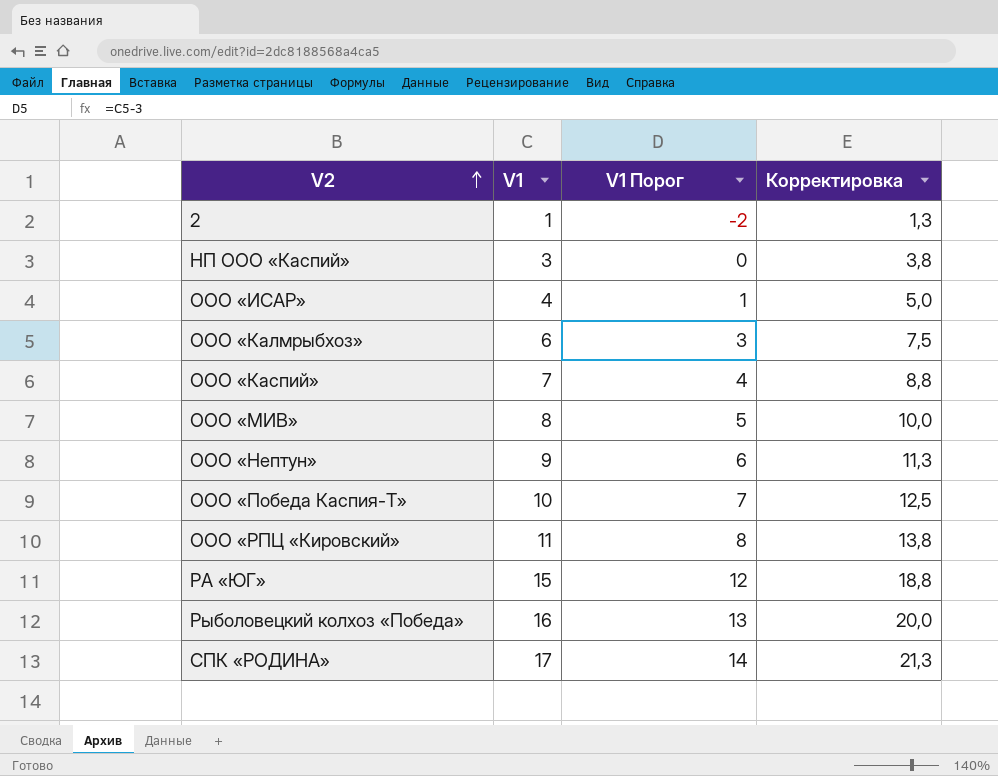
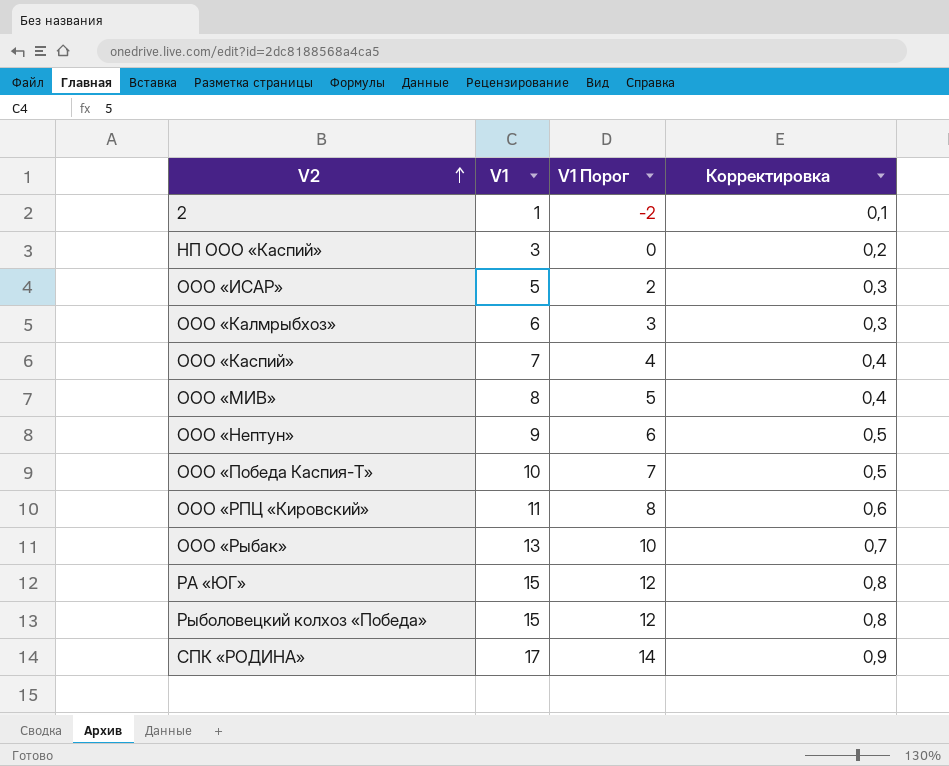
column Корректировка | formula: [V1] * 1,25 -> [V1] * 0,05
ООО «ИСАР» | V1: 4 -> 5
ООО «ИСАР» | V1 Порог: 1 -> 2
row ООО «Рыбак»: none -> 13 | 10 | 0,7
Рыболовецкий колхоз «Победа» | V1: 16 -> 15
Рыболовецкий колхоз «Победа» | V1 Порог: 13 -> 12

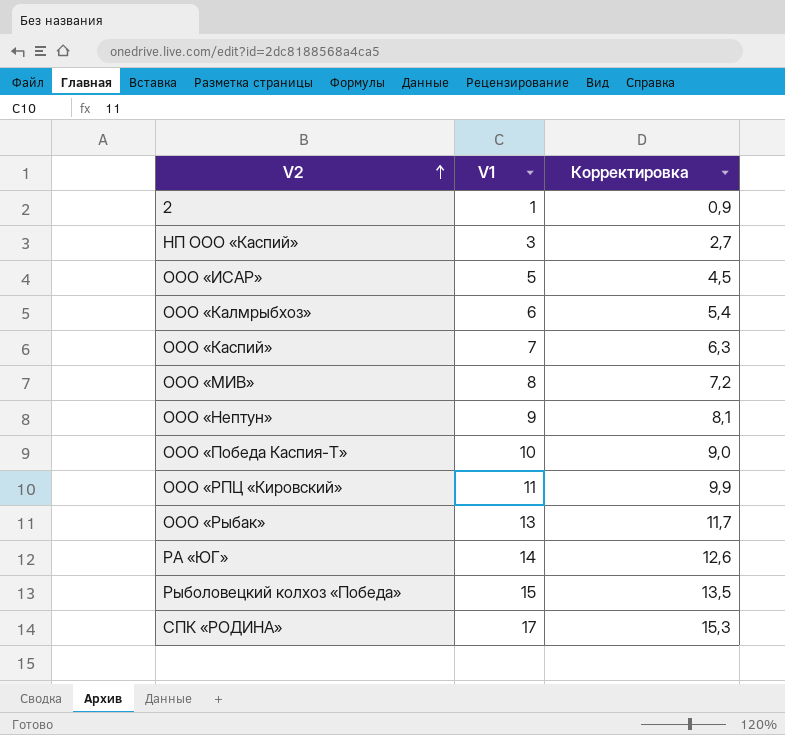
column V1 Порог | formula: [V1] - 3 -> none
column Корректировка | formula: [V1] * 0,05 -> [V1] * 0,9
РА «ЮГ» | V1: 15 -> 14

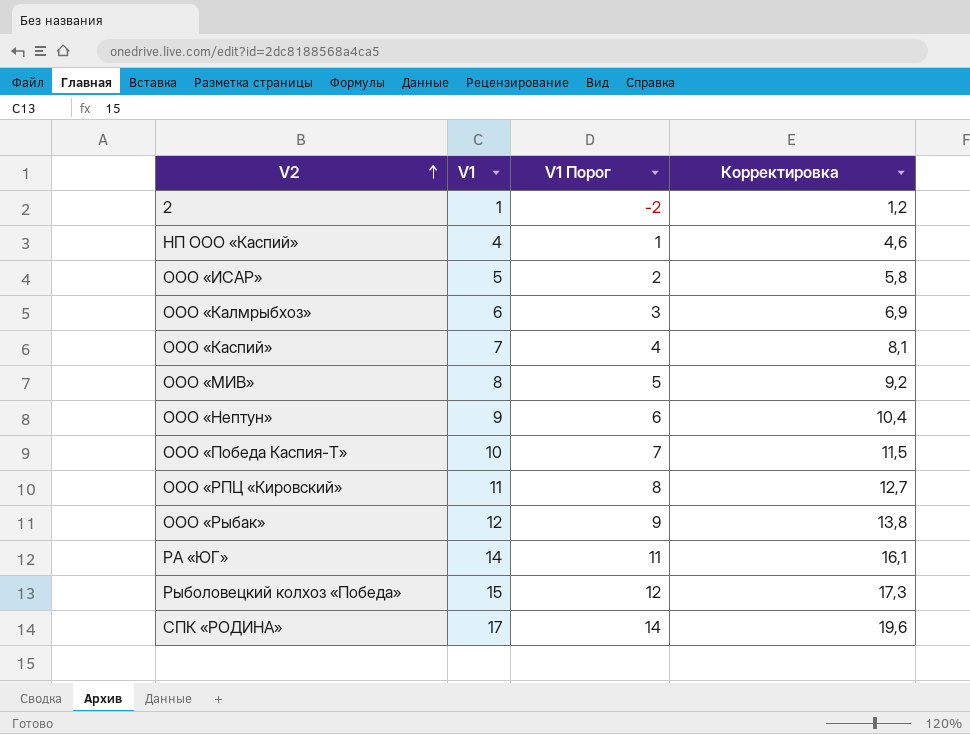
column V1 Порог | formula: none -> [V1] - 3
column Корректировка | formula: [V1] * 0,9 -> [V1] * 1,15
НП ООО «Каспий» | V1: 3 -> 4
ООО «Рыбак» | V1: 13 -> 12

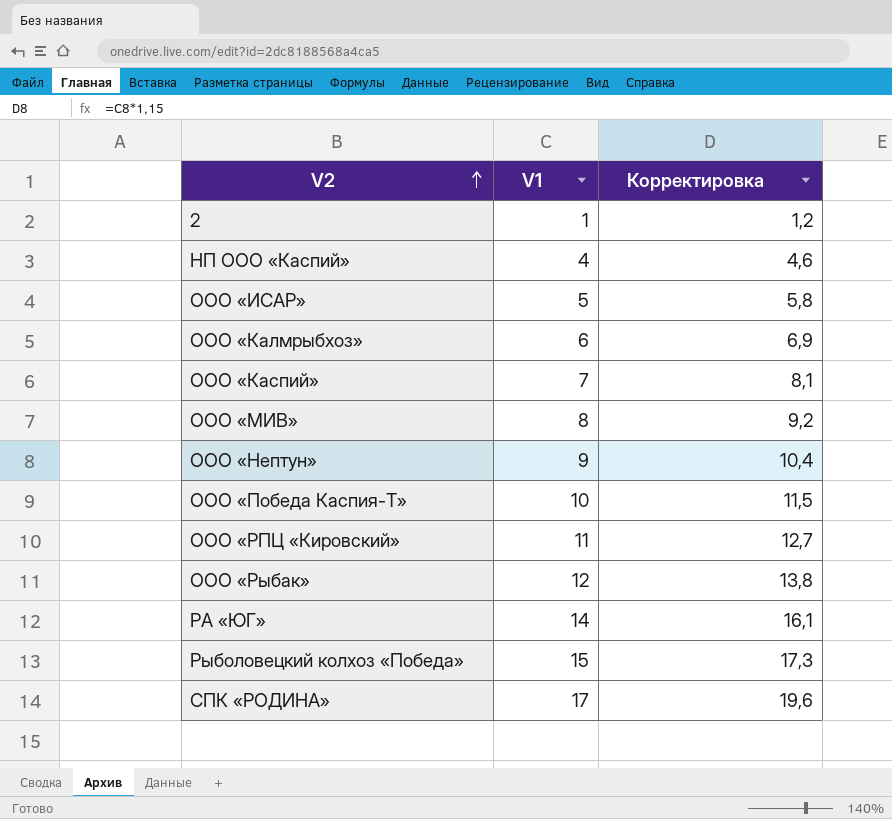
column V1 Порог | formula: [V1] - 3 -> none

